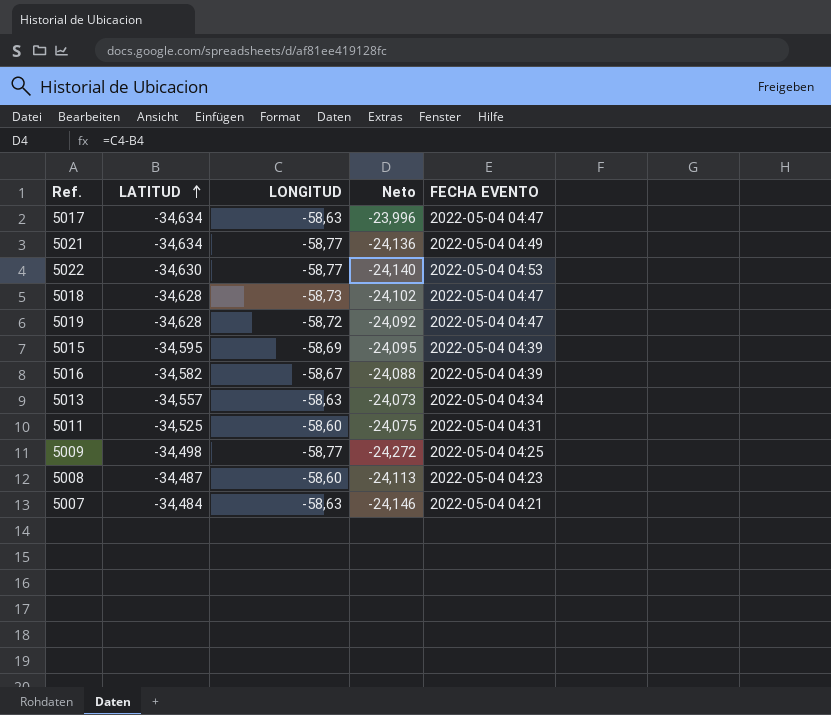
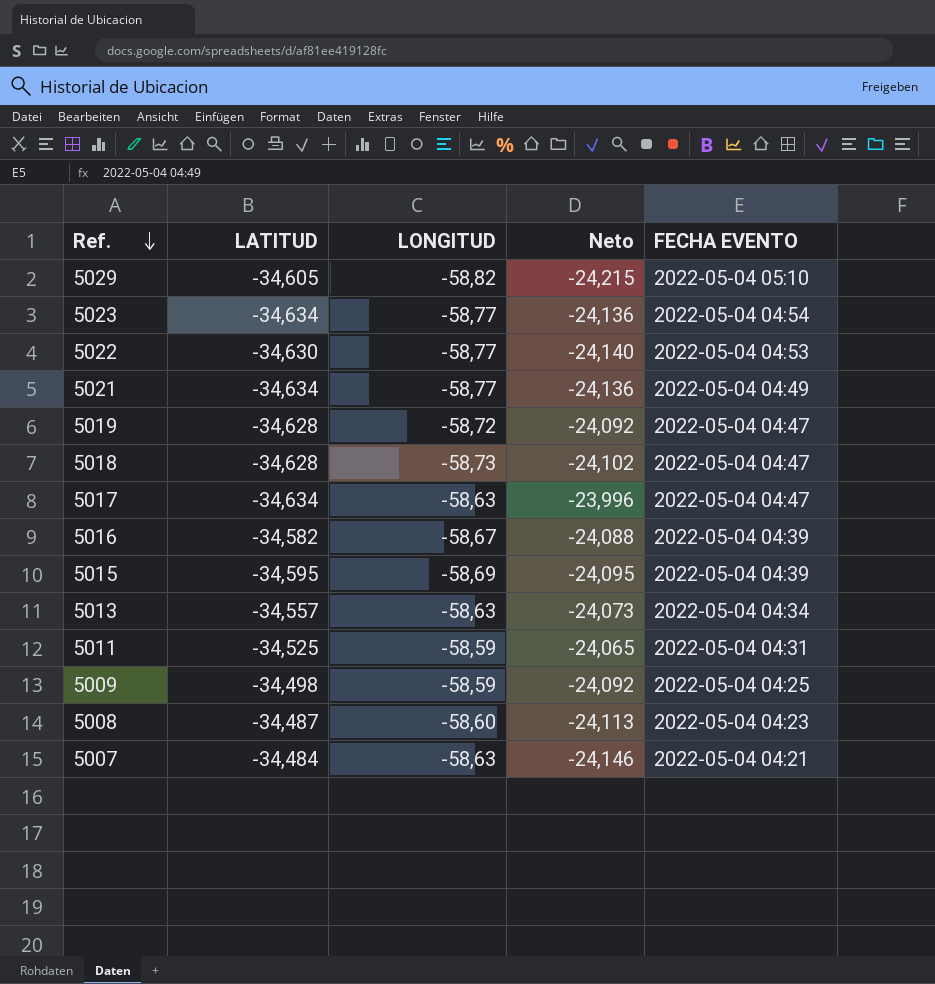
row order: LATITUD ascending -> Ref. descending
row 5029: none -> -34,605 | -58,82 | -24,215 | 2022-05-04 05:10
row 5023: none -> -34,634 | -58,77 | -24,136 | 2022-05-04 04:54
5011 | LONGITUD: -58,60 -> -58,59
5011 | Neto: -24,075 -> -24,065
5009 | LONGITUD: -58,77 -> -58,59
5009 | Neto: -24,272 -> -24,092

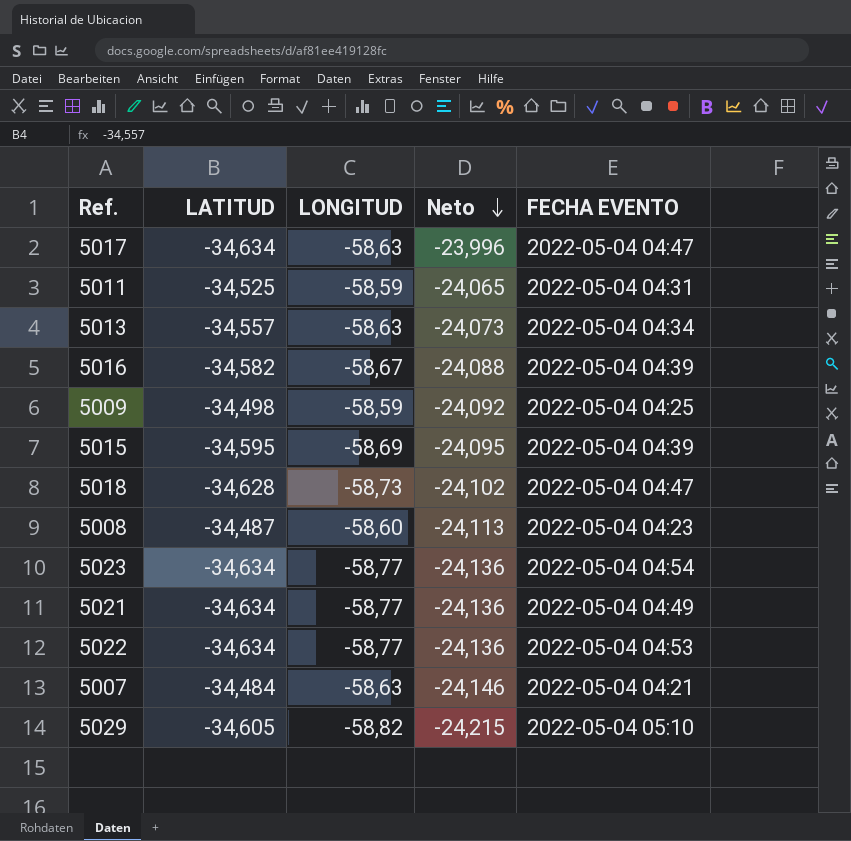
row order: Ref. descending -> Neto descending
row 5019: -34,628 | -58,72 | -24,092 | 2022-05-04 04:47 -> none
5022 | LATITUD: -34,630 -> -34,634
5022 | Neto: -24,140 -> -24,136

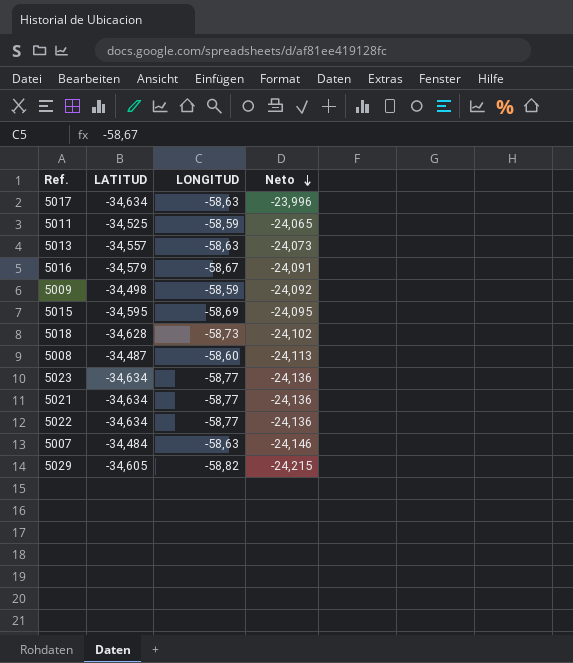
column FECHA EVENTO | position: 5 -> none
5016 | LATITUD: -34,582 -> -34,579
5016 | Neto: -24,088 -> -24,091

